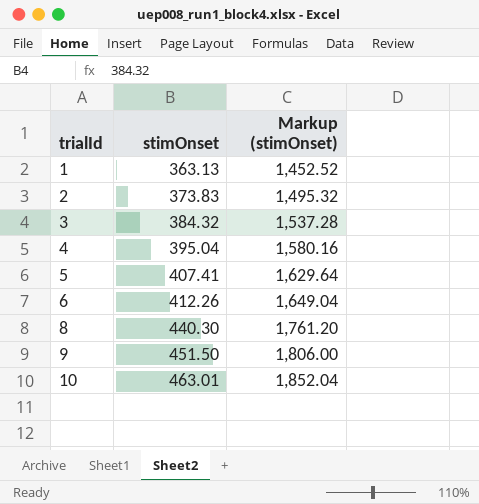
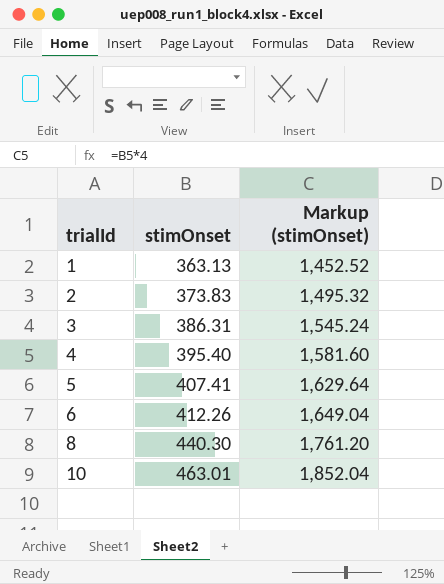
row 9: 451.50 | 1,806.00 -> none
3 | stimOnset: 384.32 -> 386.31
3 | Markup (stimOnset): 1,537.28 -> 1,545.24
4 | stimOnset: 395.04 -> 395.40
4 | Markup (stimOnset): 1,580.16 -> 1,581.60

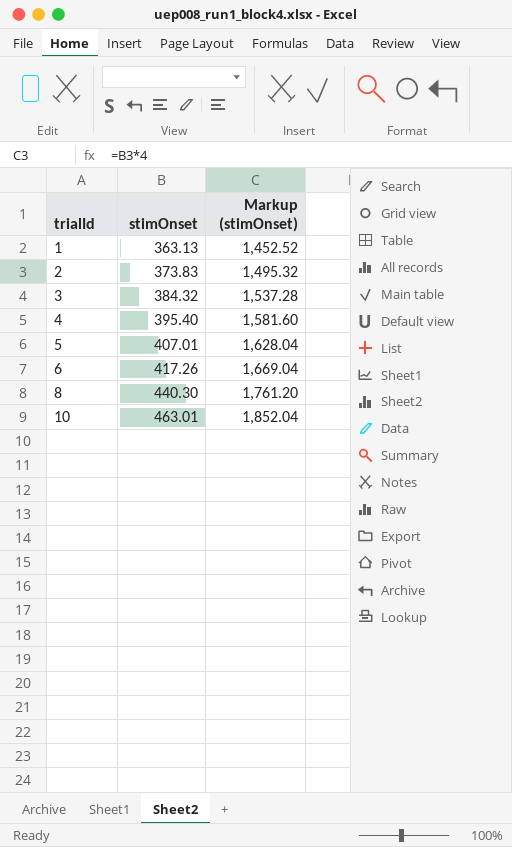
3 | stimOnset: 386.31 -> 384.32
3 | Markup (stimOnset): 1,545.24 -> 1,537.28
5 | stimOnset: 407.41 -> 407.01
5 | Markup (stimOnset): 1,629.64 -> 1,628.04
6 | stimOnset: 412.26 -> 417.26
6 | Markup (stimOnset): 1,649.04 -> 1,669.04

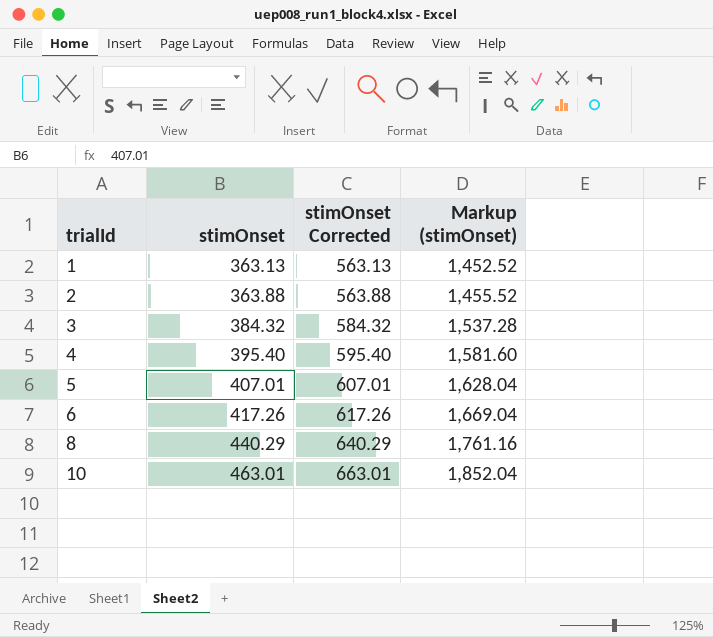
column stimOnset Corrected | formula: none -> [stimOnset] + 200
2 | stimOnset: 373.83 -> 363.88
2 | Markup (stimOnset): 1,495.32 -> 1,455.52
8 | stimOnset: 440.30 -> 440.29
8 | Markup (stimOnset): 1,761.20 -> 1,761.16

